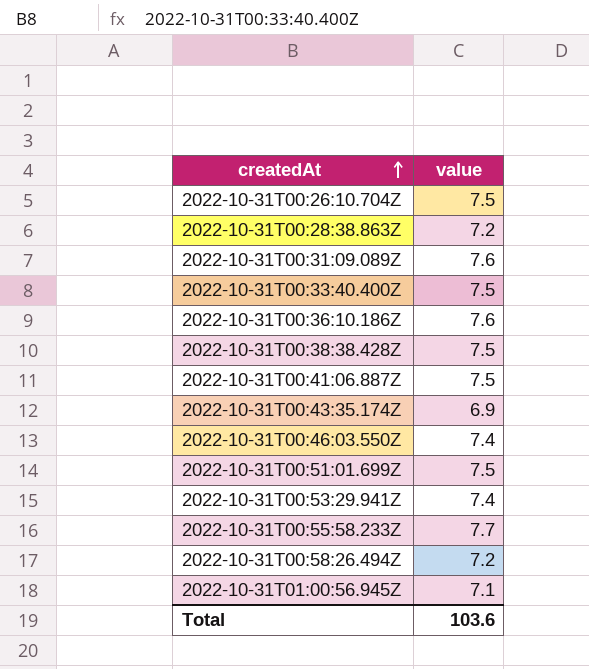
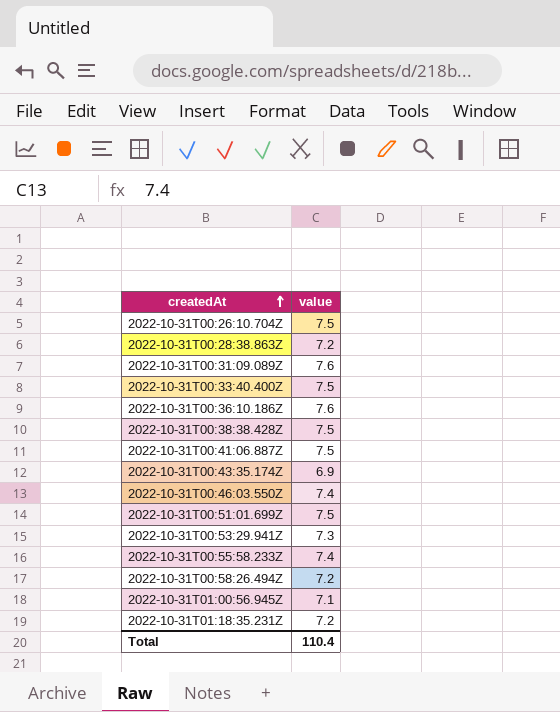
2022-10-31T00:53:29.941Z | value: 7.4 -> 7.3
2022-10-31T00:55:58.233Z | value: 7.7 -> 7.4
row 2022-10-31T01:18:35.231Z: none -> 7.2
Total | value: 103.6 -> 110.4

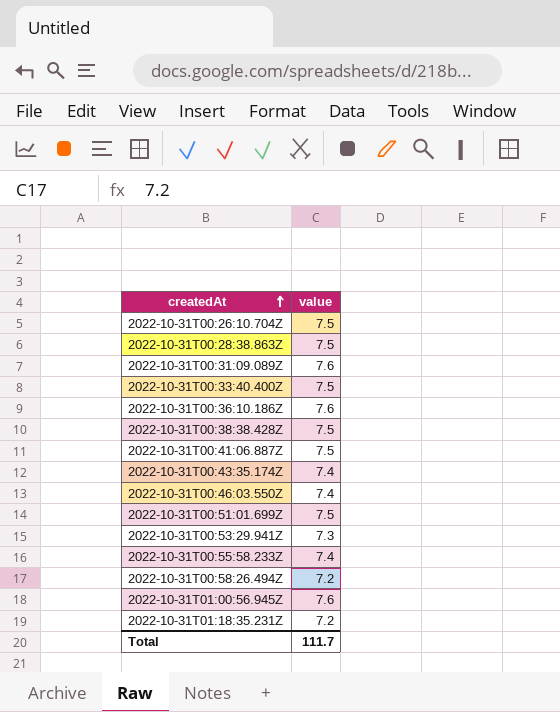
2022-10-31T00:28:38.863Z | value: 7.2 -> 7.5
2022-10-31T00:43:35.174Z | value: 6.9 -> 7.4
2022-10-31T01:00:56.945Z | value: 7.1 -> 7.6
Total | value: 110.4 -> 111.7

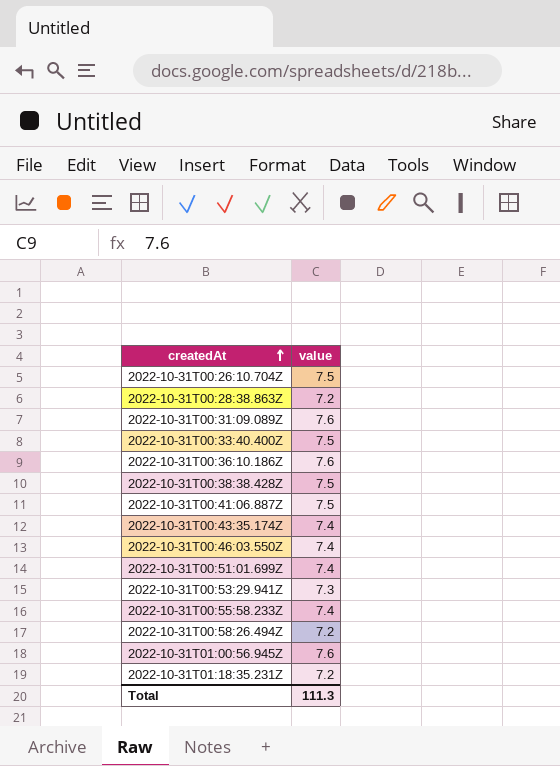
2022-10-31T00:28:38.863Z | value: 7.5 -> 7.2
2022-10-31T00:51:01.699Z | value: 7.5 -> 7.4
Total | value: 111.7 -> 111.3

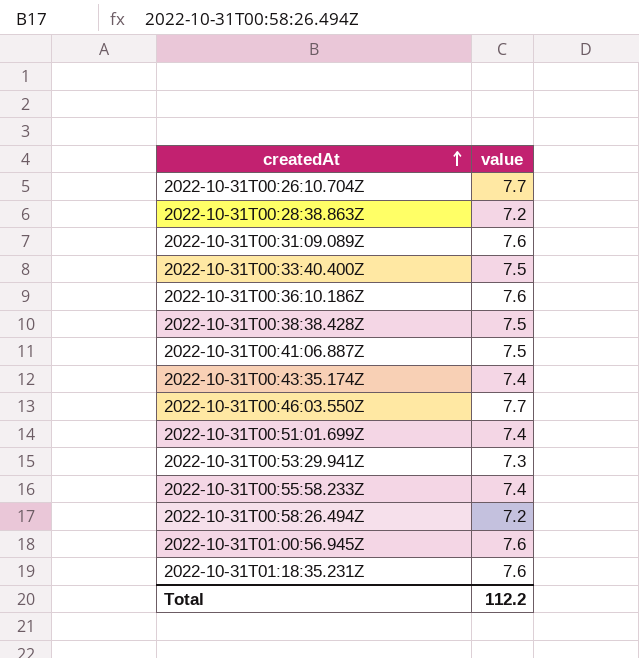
2022-10-31T00:26:10.704Z | value: 7.5 -> 7.7
2022-10-31T00:46:03.550Z | value: 7.4 -> 7.7
2022-10-31T01:18:35.231Z | value: 7.2 -> 7.6
Total | value: 111.3 -> 112.2

